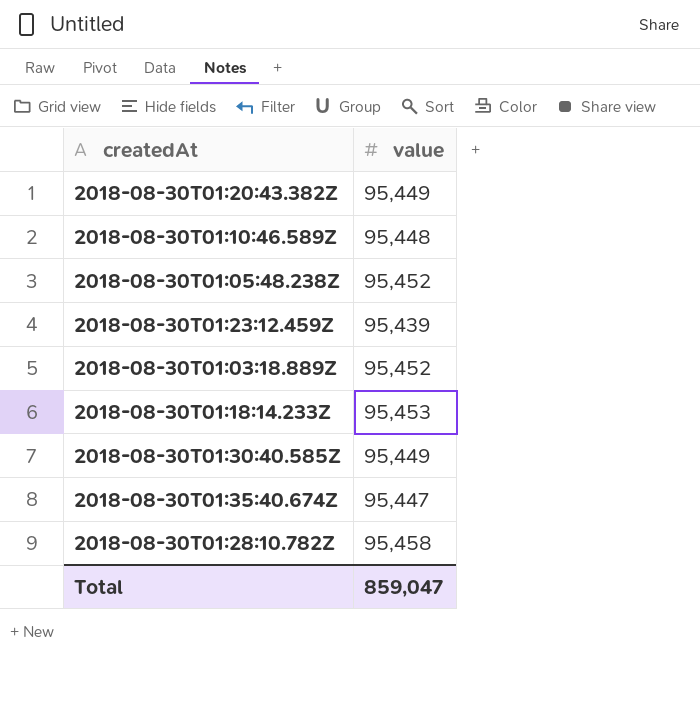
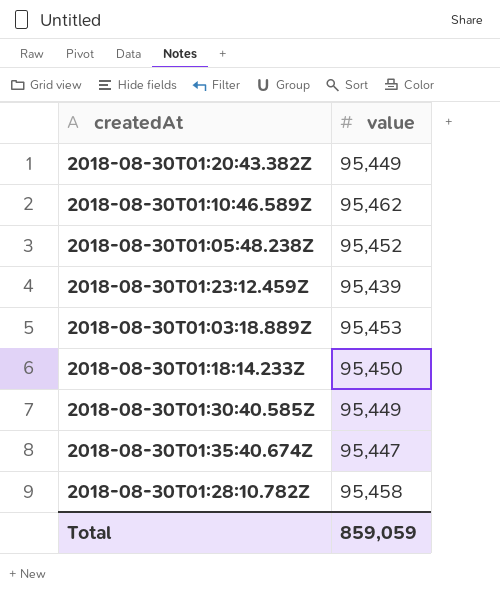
2018-08-30T01:10:46.589Z | value: 95,448 -> 95,462
2018-08-30T01:03:18.889Z | value: 95,452 -> 95,453
2018-08-30T01:18:14.233Z | value: 95,453 -> 95,450
Total | value: 859,047 -> 859,059

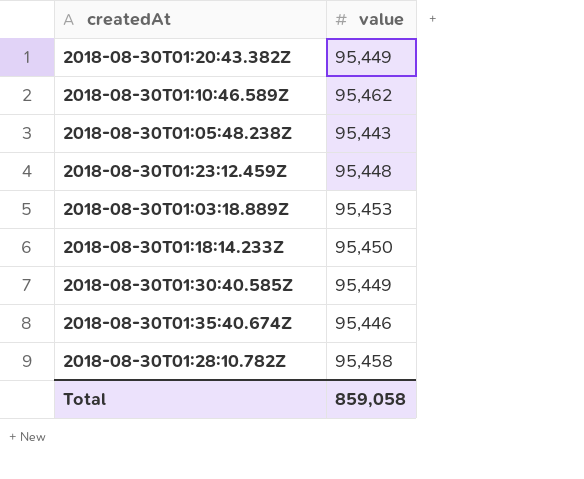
2018-08-30T01:05:48.238Z | value: 95,452 -> 95,443
2018-08-30T01:23:12.459Z | value: 95,439 -> 95,448
2018-08-30T01:35:40.674Z | value: 95,447 -> 95,446
Total | value: 859,059 -> 859,058

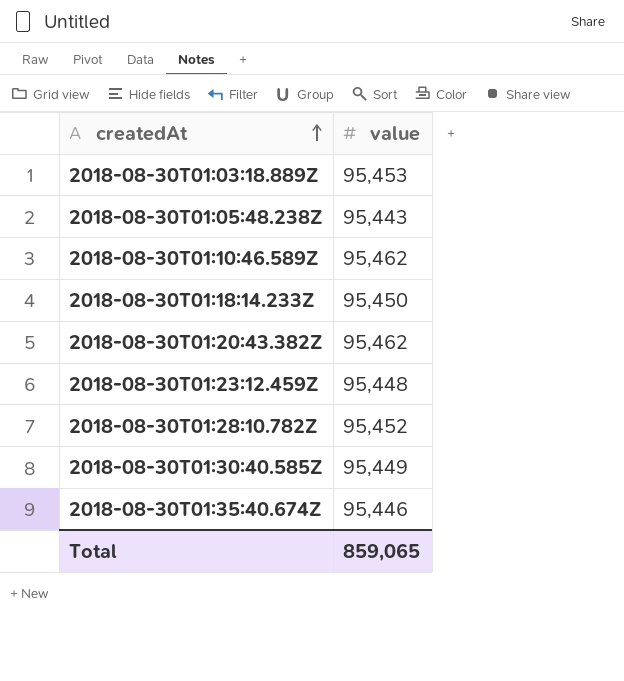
row order: none -> createdAt ascending
2018-08-30T01:20:43.382Z | value: 95,449 -> 95,462
2018-08-30T01:28:10.782Z | value: 95,458 -> 95,452
Total | value: 859,058 -> 859,065

